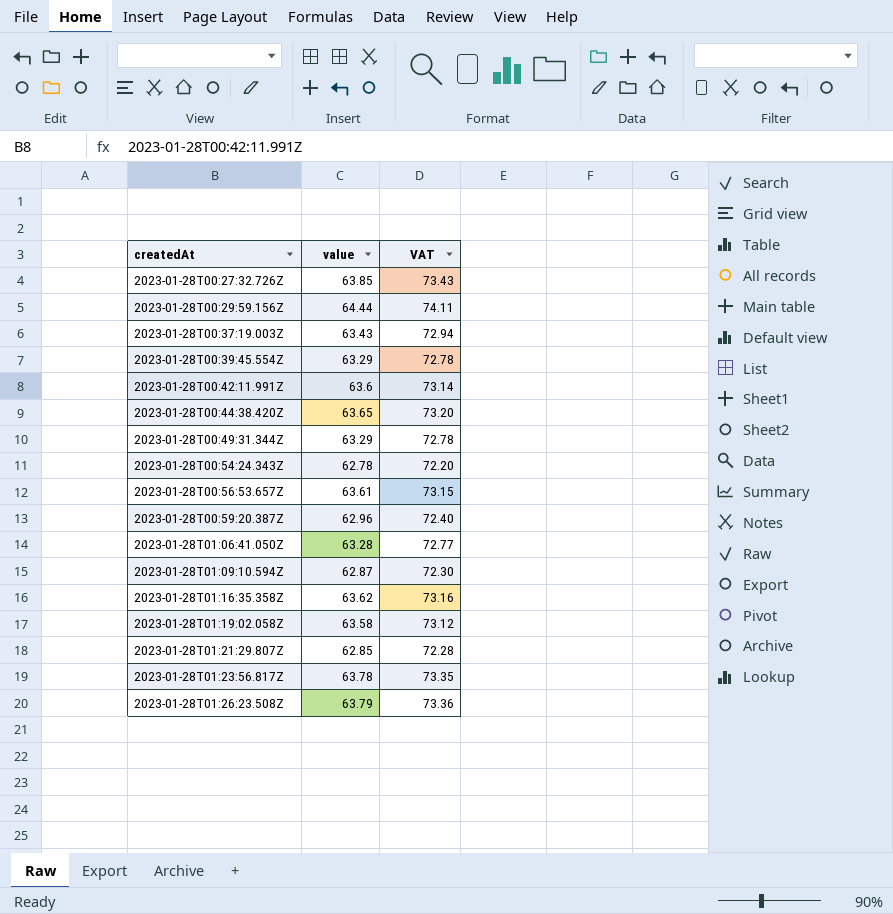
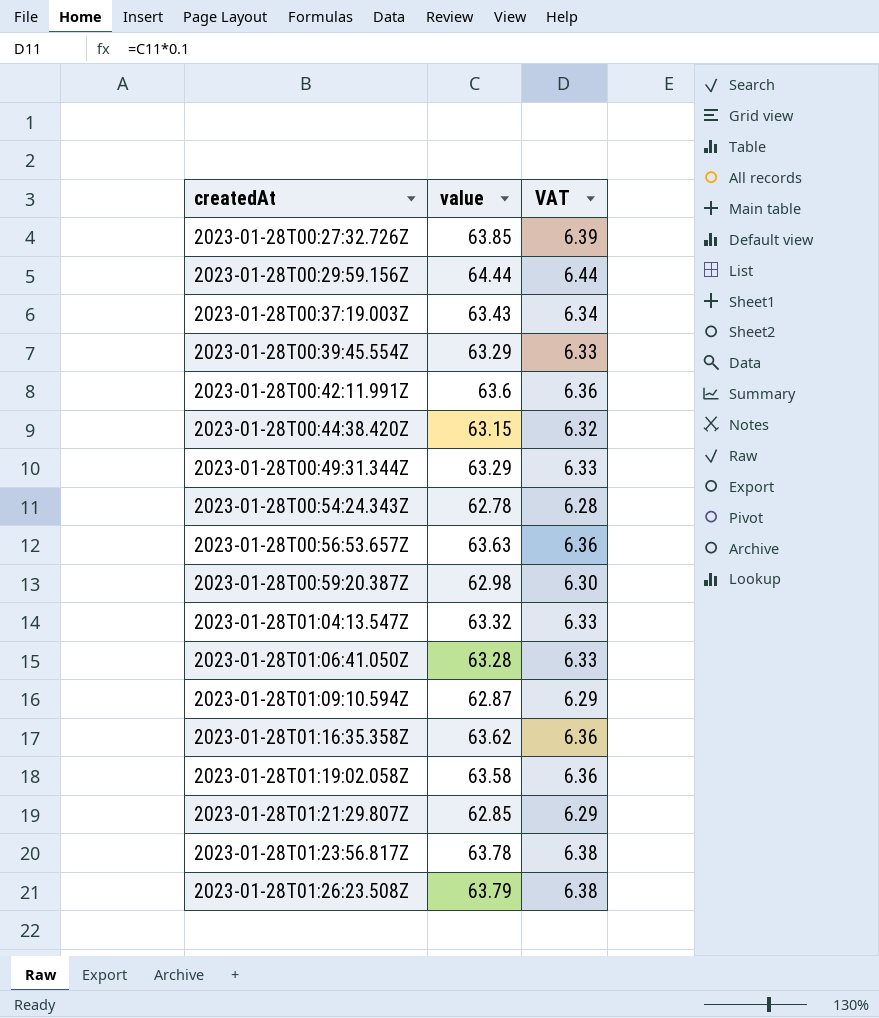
column VAT | formula: [value] * 1.15 -> [value] * 0.1
2023-01-28T00:44:38.420Z | value: 63.65 -> 63.15
2023-01-28T00:56:53.657Z | value: 63.61 -> 63.63
2023-01-28T00:59:20.387Z | value: 62.96 -> 62.98
row 2023-01-28T01:04:13.547Z: none -> 63.32 | 6.33

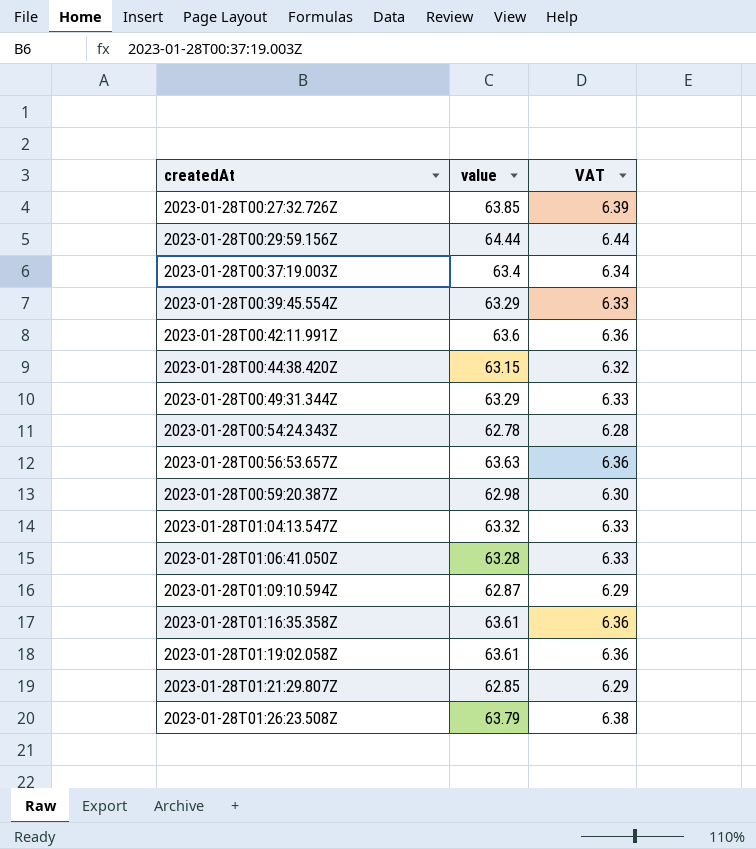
row 2023-01-28T01:23:56.817Z: 63.78 | 6.38 -> none
2023-01-28T00:37:19.003Z | value: 63.43 -> 63.4
2023-01-28T01:16:35.358Z | value: 63.62 -> 63.61
2023-01-28T01:19:02.058Z | value: 63.58 -> 63.61

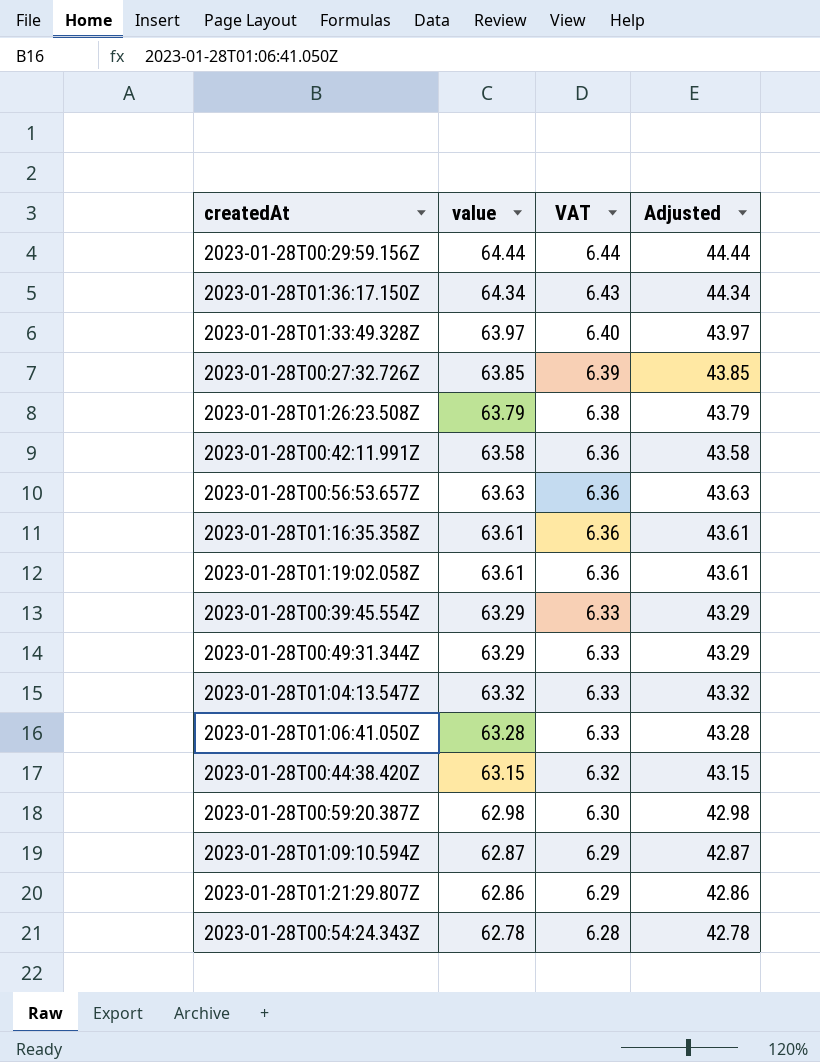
row order: createdAt ascending -> VAT descending
column Adjusted | formula: none -> [value] - 20
row 2023-01-28T00:37:19.003Z: 63.4 | 6.34 -> none
row 2023-01-28T01:36:17.150Z: none -> 64.34 | 6.43 | 44.34
row 2023-01-28T01:33:49.328Z: none -> 63.97 | 6.40 | 43.97
2023-01-28T00:42:11.991Z | value: 63.6 -> 63.58
2023-01-28T01:21:29.807Z | value: 62.85 -> 62.86

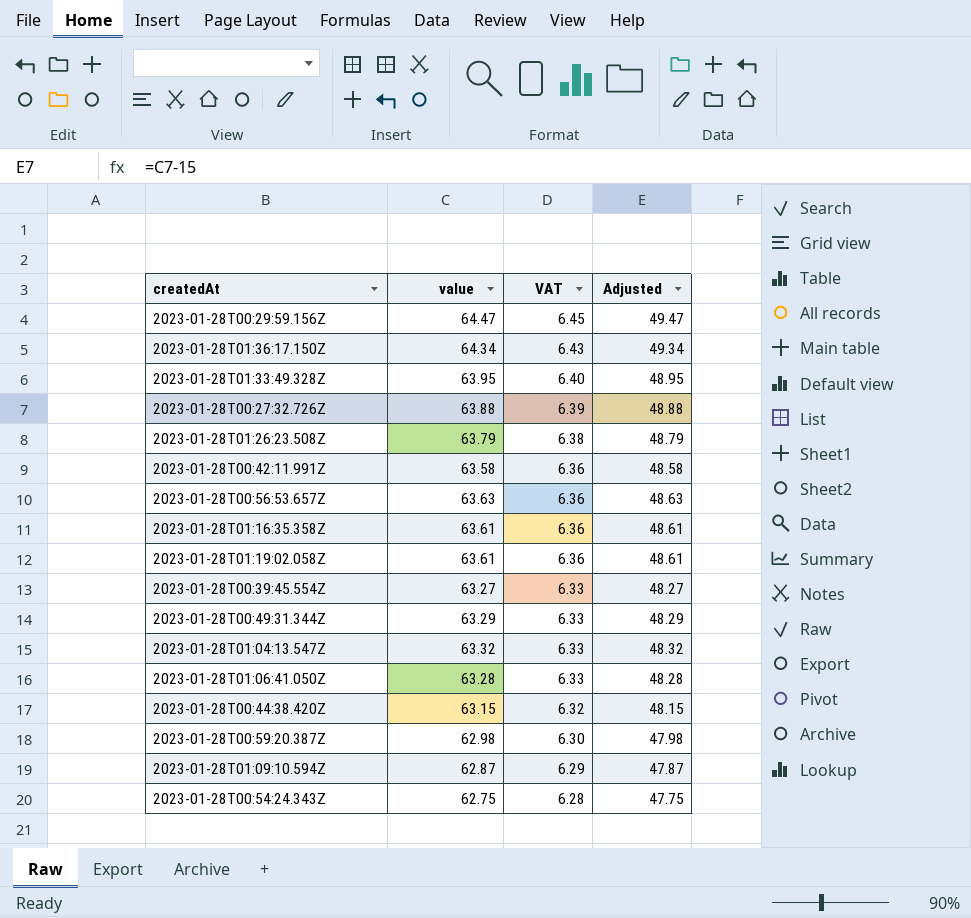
column Adjusted | formula: [value] - 20 -> [value] - 15
row 2023-01-28T01:21:29.807Z: 62.86 | 6.29 | 42.86 -> none
2023-01-28T00:29:59.156Z | value: 64.44 -> 64.47
2023-01-28T00:29:59.156Z | VAT: 6.44 -> 6.45
2023-01-28T01:33:49.328Z | value: 63.97 -> 63.95
2023-01-28T00:27:32.726Z | value: 63.85 -> 63.88
2023-01-28T00:39:45.554Z | value: 63.29 -> 63.27
2023-01-28T00:54:24.343Z | value: 62.78 -> 62.75

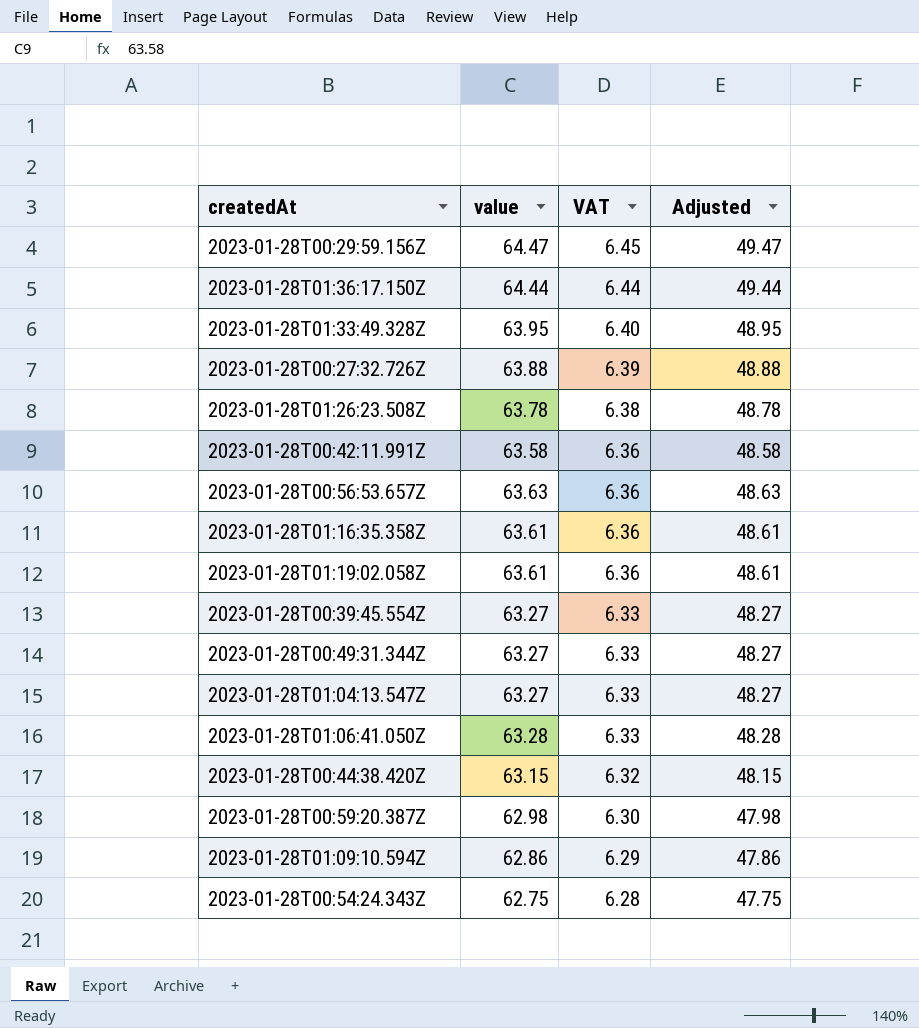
2023-01-28T01:36:17.150Z | value: 64.34 -> 64.44
2023-01-28T01:36:17.150Z | VAT: 6.43 -> 6.44
2023-01-28T01:36:17.150Z | Adjusted: 49.34 -> 49.44
2023-01-28T01:26:23.508Z | value: 63.79 -> 63.78
2023-01-28T01:26:23.508Z | Adjusted: 48.79 -> 48.78
2023-01-28T00:49:31.344Z | value: 63.29 -> 63.27
2023-01-28T00:49:31.344Z | Adjusted: 48.29 -> 48.27
2023-01-28T01:04:13.547Z | value: 63.32 -> 63.27
2023-01-28T01:04:13.547Z | Adjusted: 48.32 -> 48.27
2023-01-28T01:09:10.594Z | value: 62.87 -> 62.86
2023-01-28T01:09:10.594Z | Adjusted: 47.87 -> 47.86

